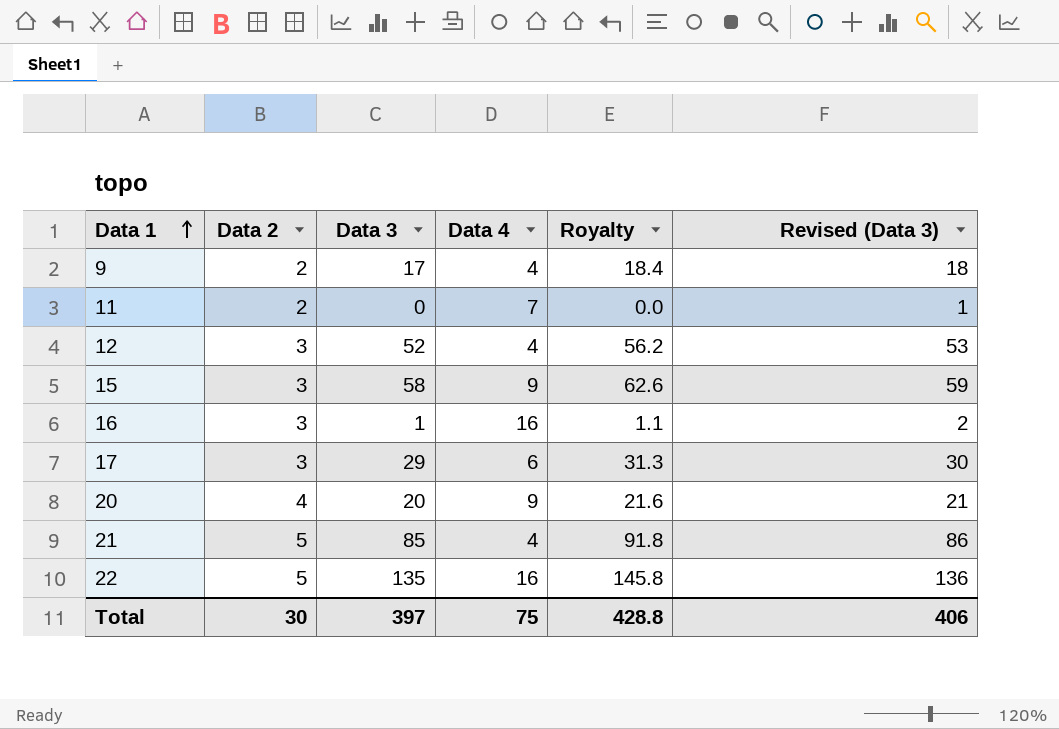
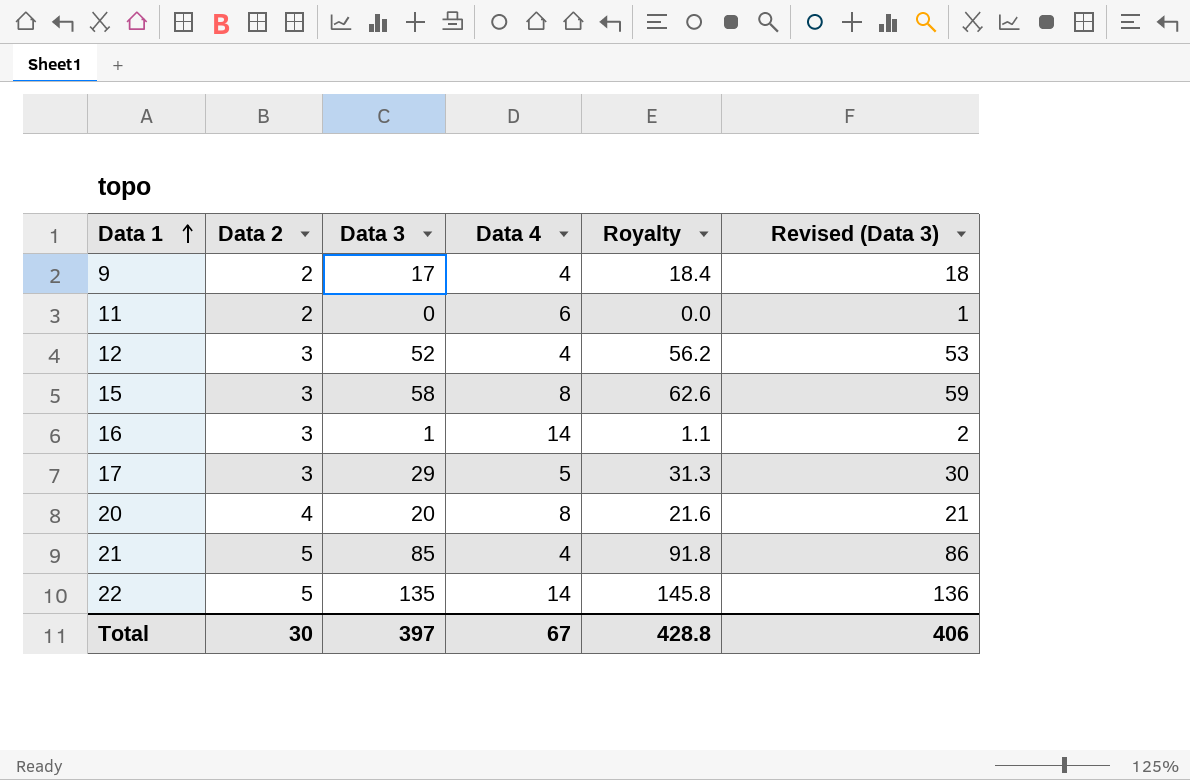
11 | Data 4: 7 -> 6
15 | Data 4: 9 -> 8
16 | Data 4: 16 -> 14
17 | Data 4: 6 -> 5
20 | Data 4: 9 -> 8
22 | Data 4: 16 -> 14
Total | Data 4: 75 -> 67

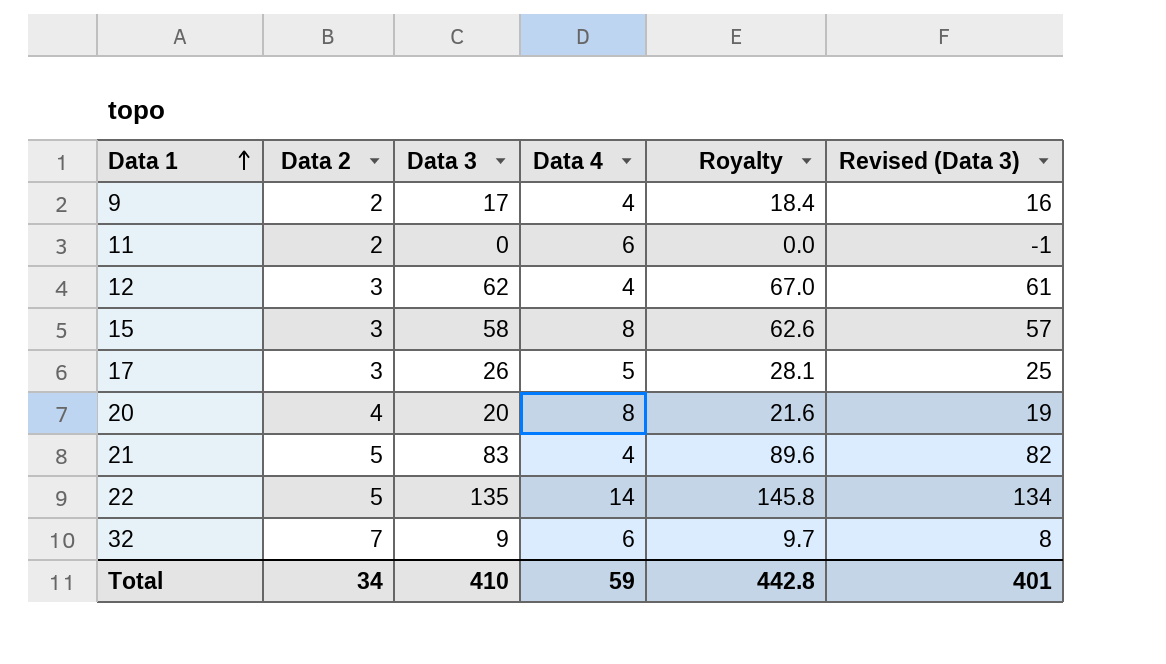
column Revised (Data 3) | formula: [Data 3] + 1 -> [Data 3] - 1
row 16: 3 | 1 | 14 | 1.1 | 2 -> none
12 | Data 3: 52 -> 62
12 | Royalty: 56.2 -> 67.0
17 | Data 3: 29 -> 26
17 | Royalty: 31.3 -> 28.1
21 | Data 3: 85 -> 83
21 | Royalty: 91.8 -> 89.6
row 32: none -> 7 | 9 | 6 | 9.7 | 8
Total | Data 2: 30 -> 34
Total | Data 3: 397 -> 410
Total | Data 4: 67 -> 59
Total | Royalty: 428.8 -> 442.8
Total | Revised (Data 3): 406 -> 401

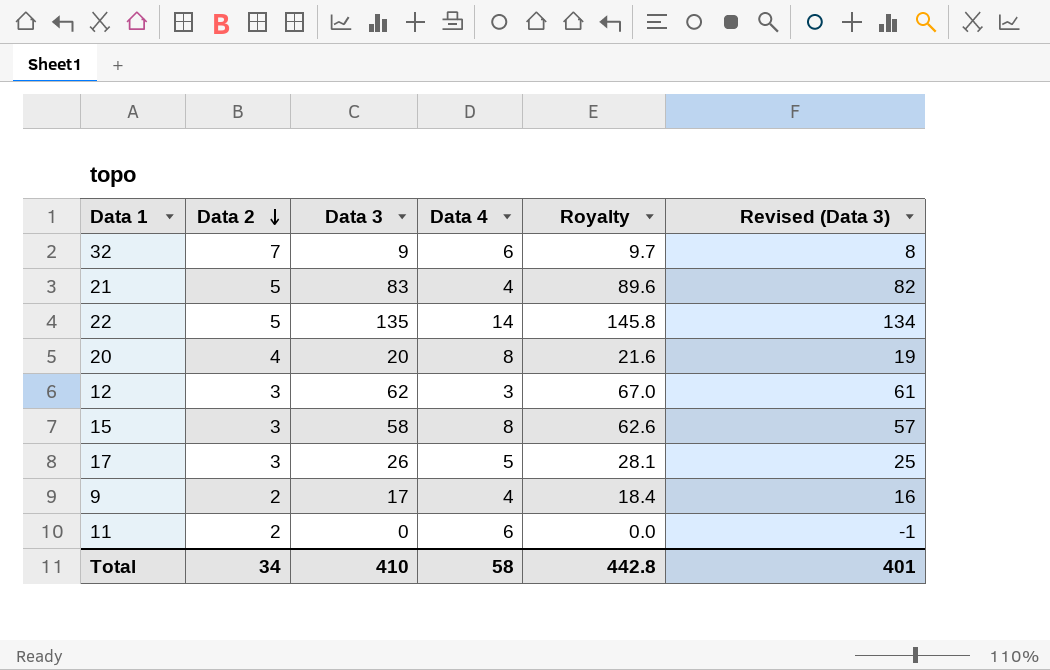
row order: Data 1 ascending -> Data 2 descending
12 | Data 4: 4 -> 3
Total | Data 4: 59 -> 58

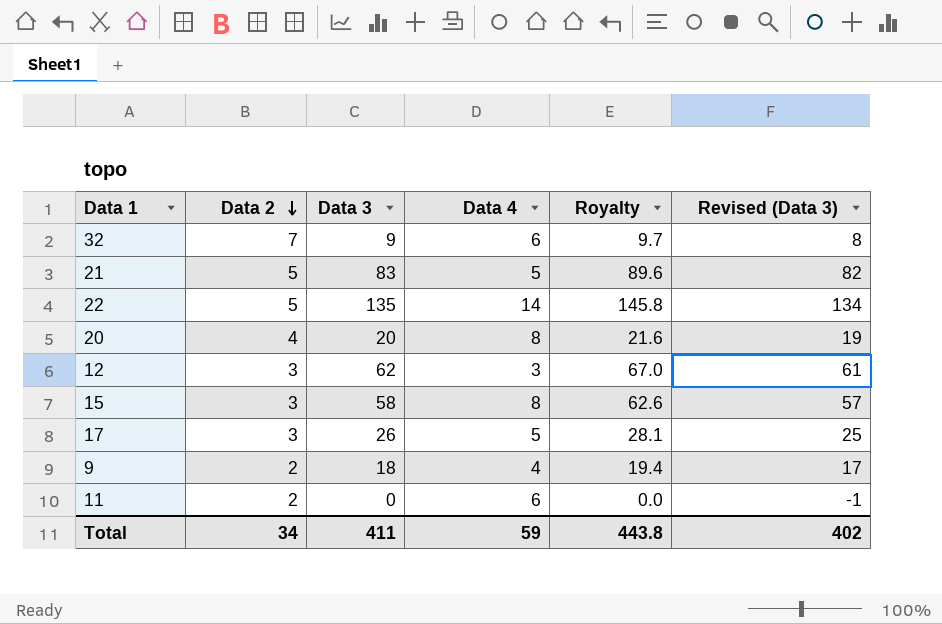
21 | Data 4: 4 -> 5
9 | Data 3: 17 -> 18
9 | Royalty: 18.4 -> 19.4
9 | Revised (Data 3): 16 -> 17
Total | Data 3: 410 -> 411
Total | Data 4: 58 -> 59
Total | Royalty: 442.8 -> 443.8
Total | Revised (Data 3): 401 -> 402

